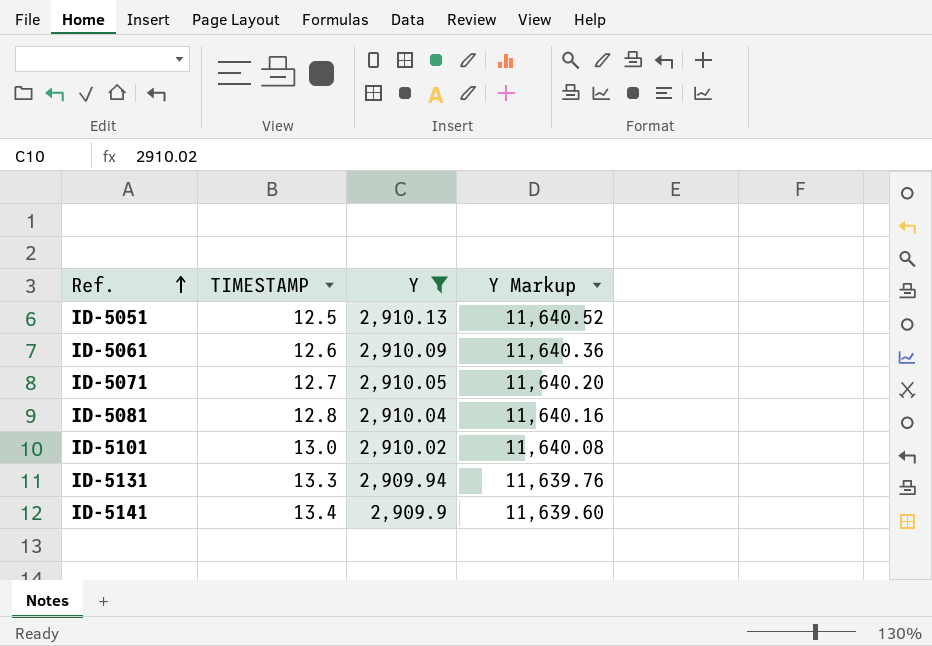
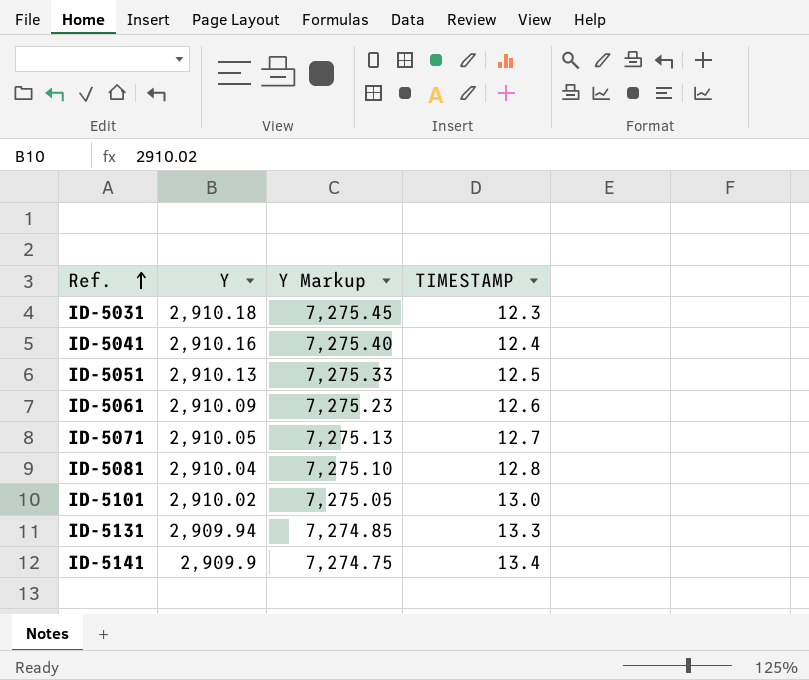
filter: Y <= 2,910.13 -> none
column Y Markup | formula: [Y] * 4 -> [Y] * 2.5
column TIMESTAMP | position: 2 -> 4

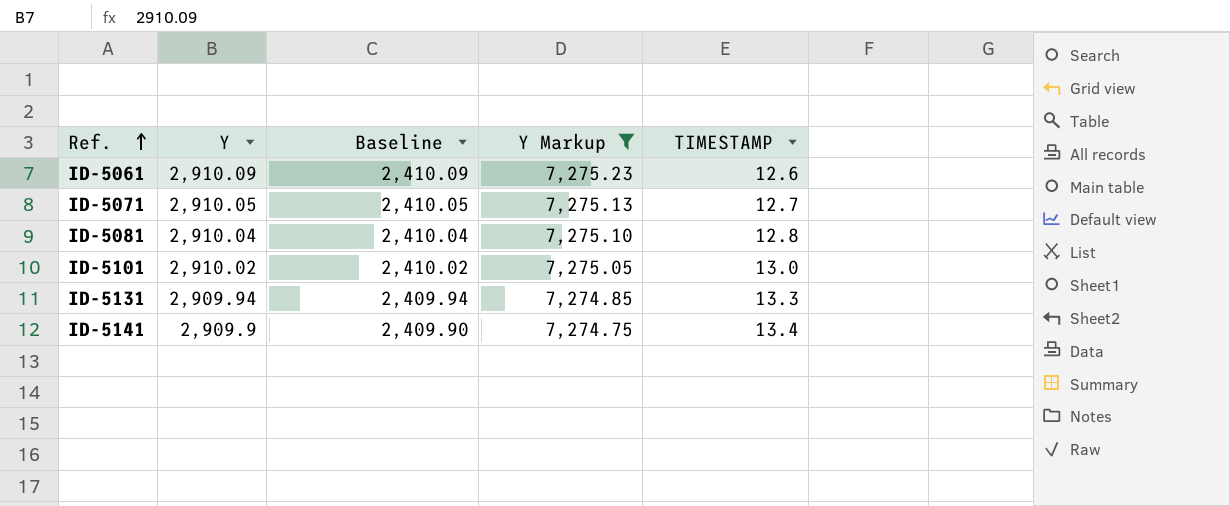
filter: none -> Y Markup <= 7,275.23
column Baseline | formula: none -> [Y] - 500

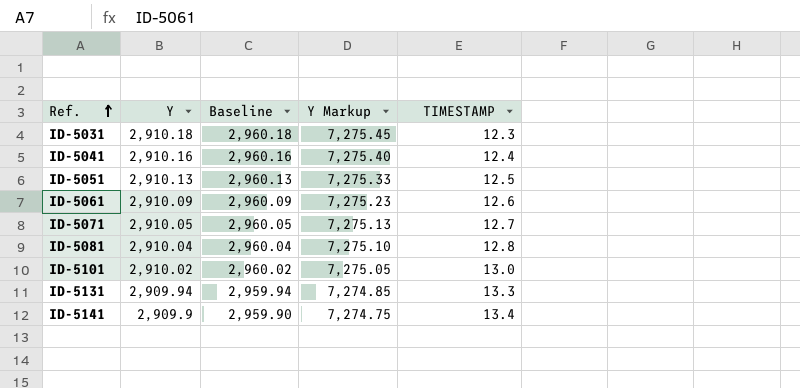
filter: Y Markup <= 7,275.23 -> none
column Baseline | formula: [Y] - 500 -> [Y] + 50

